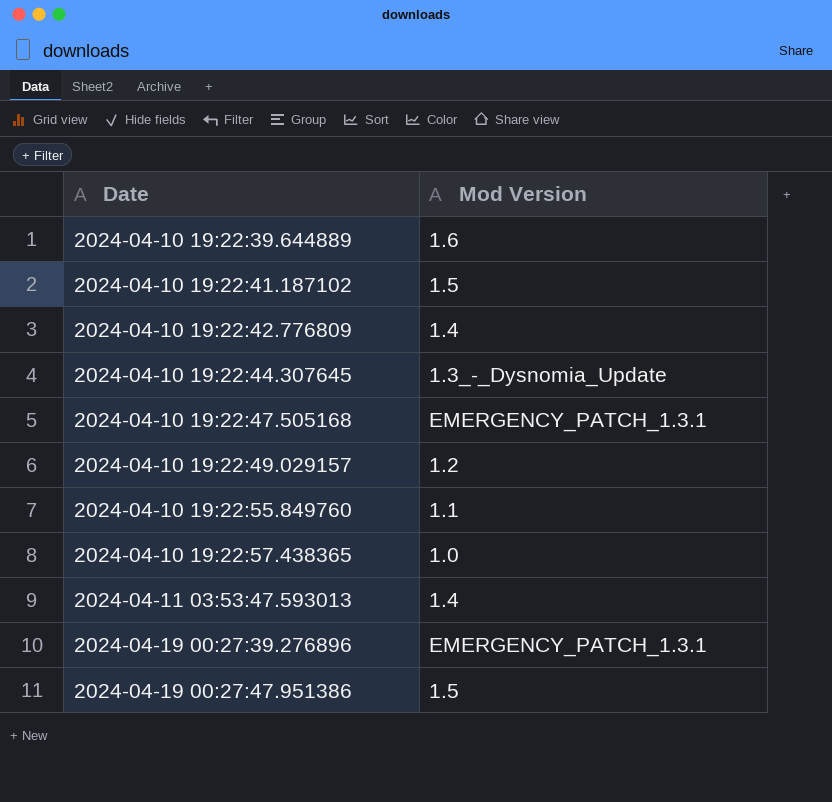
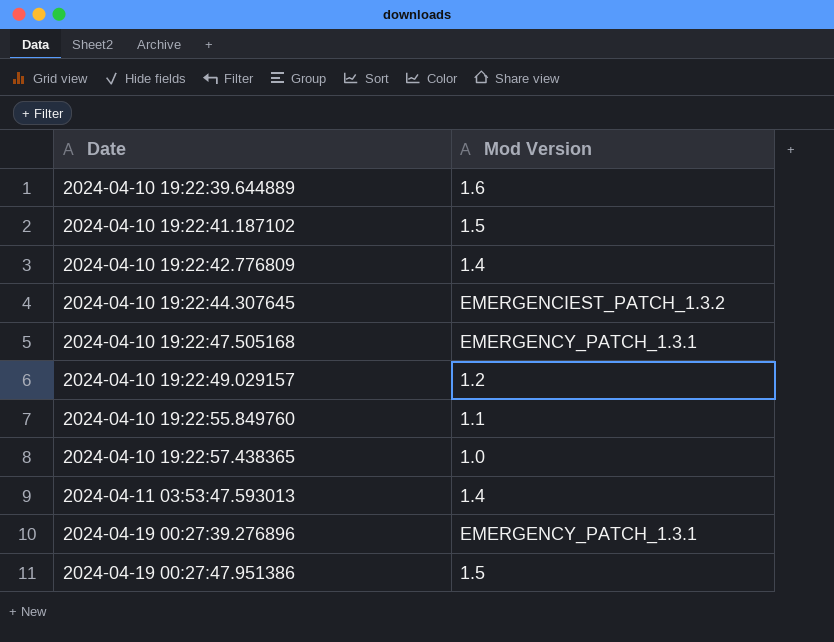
2024-04-10 19:22:44.307645 | Mod Version: 1.3_-_Dysnomia_Update -> EMERGENCIEST_PATCH_1.3.2

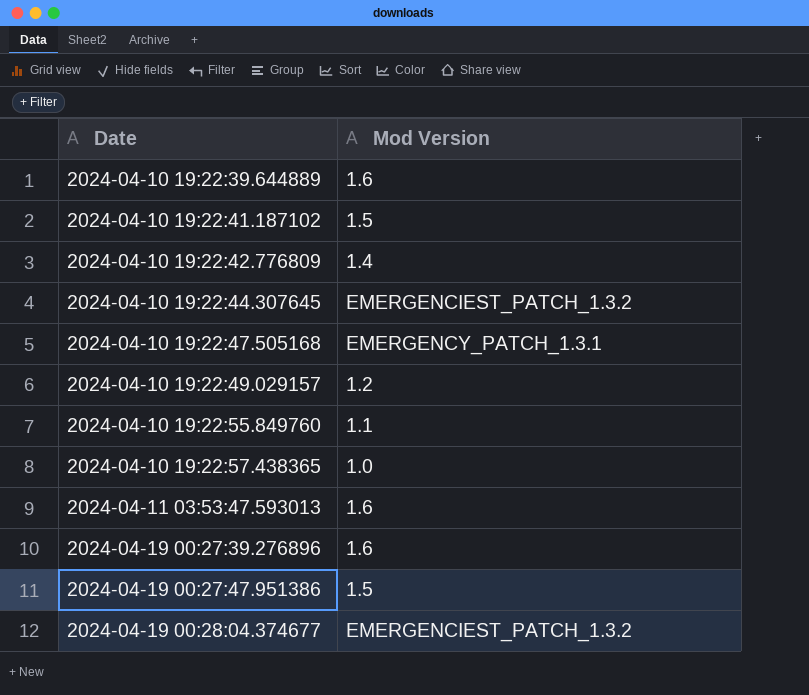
2024-04-11 03:53:47.593013 | Mod Version: 1.4 -> 1.6
2024-04-19 00:27:39.276896 | Mod Version: EMERGENCY_PATCH_1.3.1 -> 1.6
row 2024-04-19 00:28:04.374677: none -> EMERGENCIEST_PATCH_1.3.2

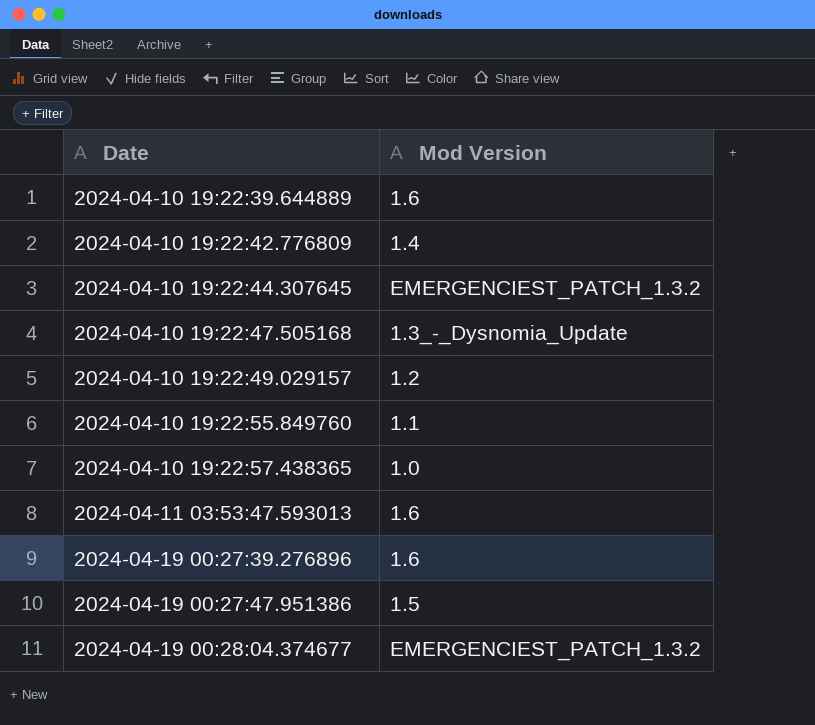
row 2024-04-10 19:22:41.187102: 1.5 -> none
2024-04-10 19:22:47.505168 | Mod Version: EMERGENCY_PATCH_1.3.1 -> 1.3_-_Dysnomia_Update

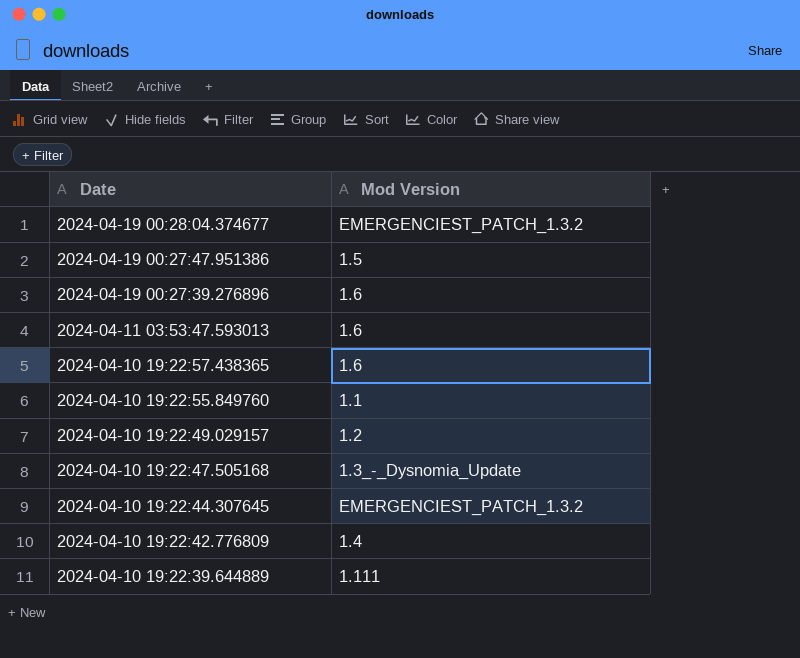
row order: Date ascending -> Date descending
2024-04-10 19:22:57.438365 | Mod Version: 1.0 -> 1.6
2024-04-10 19:22:39.644889 | Mod Version: 1.6 -> 1.111

